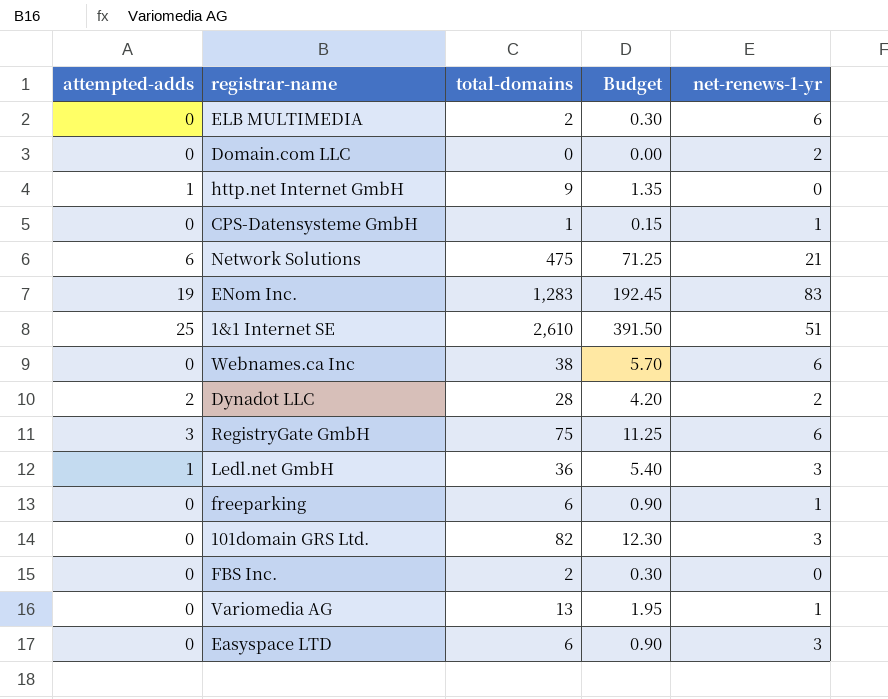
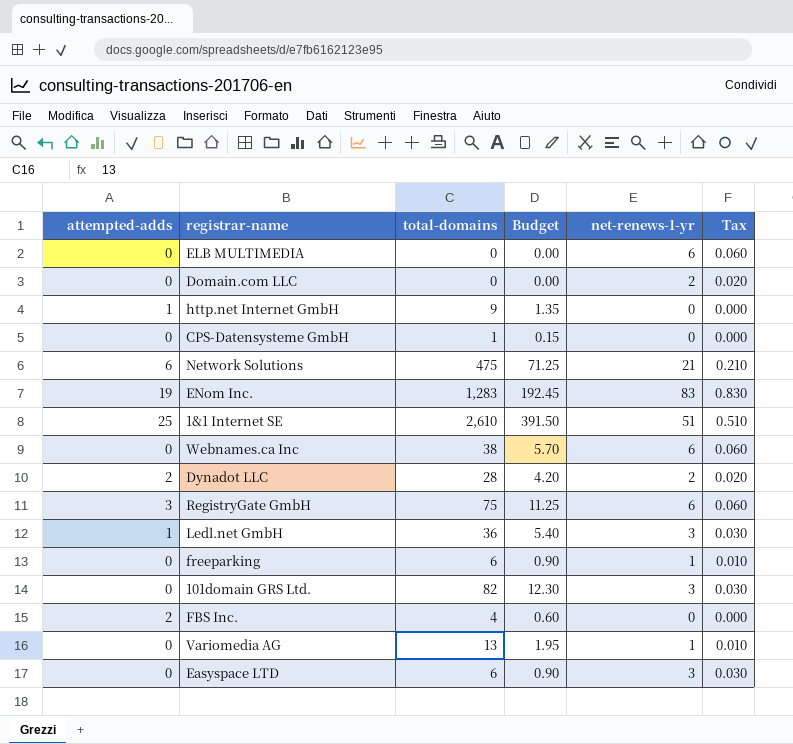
column Tax | formula: none -> [net-renews-1-yr] * 0.01
ELB MULTIMEDIA | total-domains: 2 -> 0
ELB MULTIMEDIA | Budget: 0.30 -> 0.00
CPS-Datensysteme GmbH | net-renews-1-yr: 1 -> 0
FBS Inc. | attempted-adds: 0 -> 2
FBS Inc. | total-domains: 2 -> 4
FBS Inc. | Budget: 0.30 -> 0.60

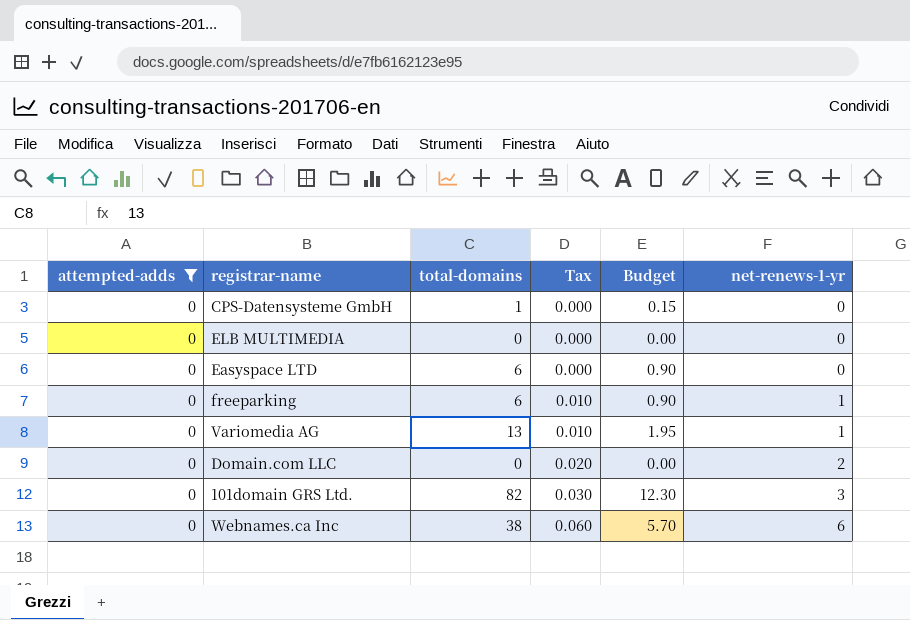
filter: none -> attempted-adds = 0
row order: none -> Tax ascending
column Tax | position: 6 -> 4
ELB MULTIMEDIA | Tax: 0.060 -> 0.000
ELB MULTIMEDIA | net-renews-1-yr: 6 -> 0
Easyspace LTD | Tax: 0.030 -> 0.000
Easyspace LTD | net-renews-1-yr: 3 -> 0

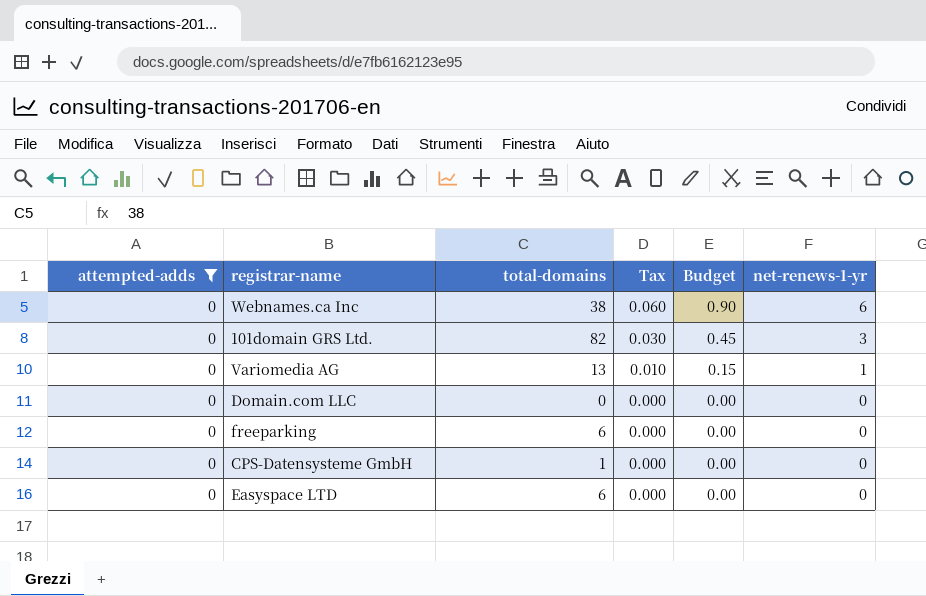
row order: Tax ascending -> Tax descending
column Budget | formula: [total-domains] * 0.15 -> [net-renews-1-yr] * 0.15
row ELB MULTIMEDIA: 0 | 0 | 0.000 | 0.00 | 0 -> none
Domain.com LLC | Tax: 0.020 -> 0.000
Domain.com LLC | net-renews-1-yr: 2 -> 0
freeparking | Tax: 0.010 -> 0.000
freeparking | net-renews-1-yr: 1 -> 0

